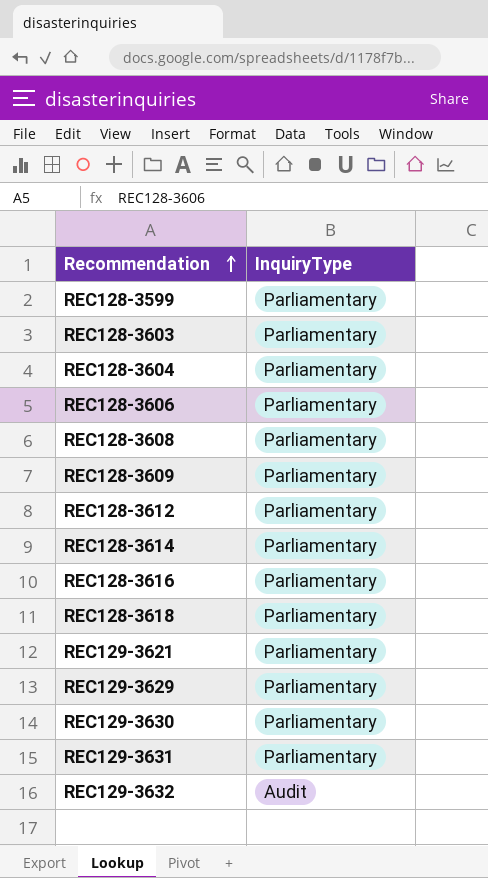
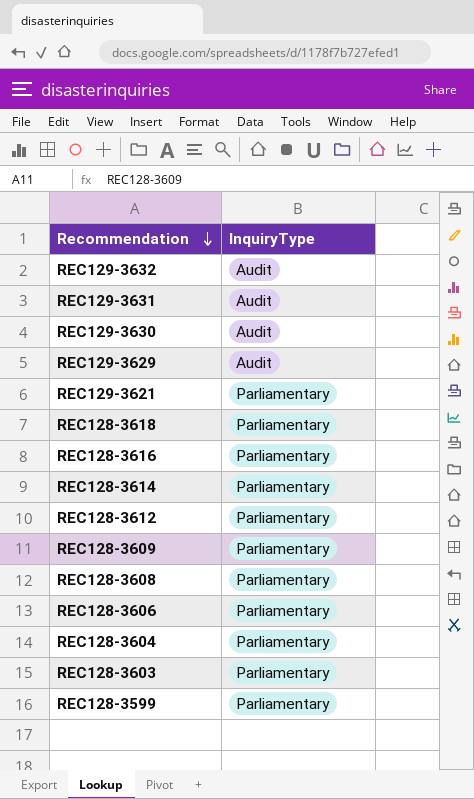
row order: Recommendation ascending -> Recommendation descending
REC129-3631 | InquiryType: Parliamentary -> Audit
REC129-3630 | InquiryType: Parliamentary -> Audit
REC129-3629 | InquiryType: Parliamentary -> Audit

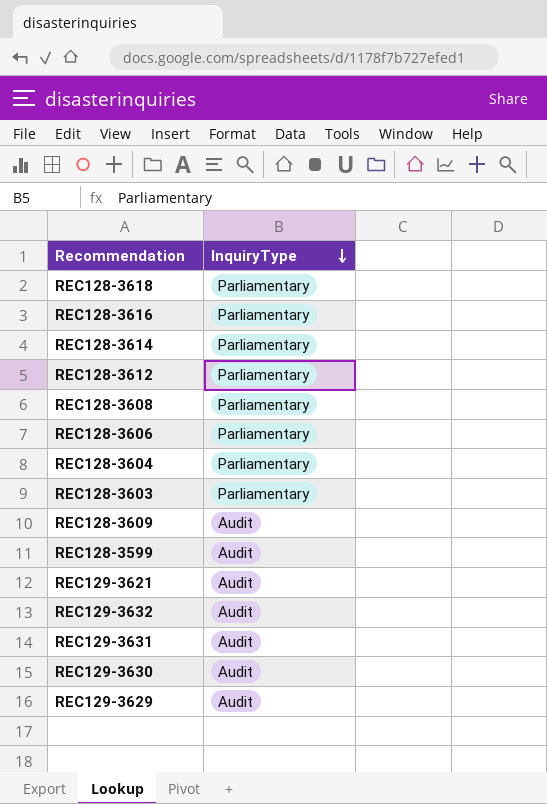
row order: Recommendation descending -> InquiryType descending
REC128-3609 | InquiryType: Parliamentary -> Audit
REC128-3599 | InquiryType: Parliamentary -> Audit
REC129-3621 | InquiryType: Parliamentary -> Audit

